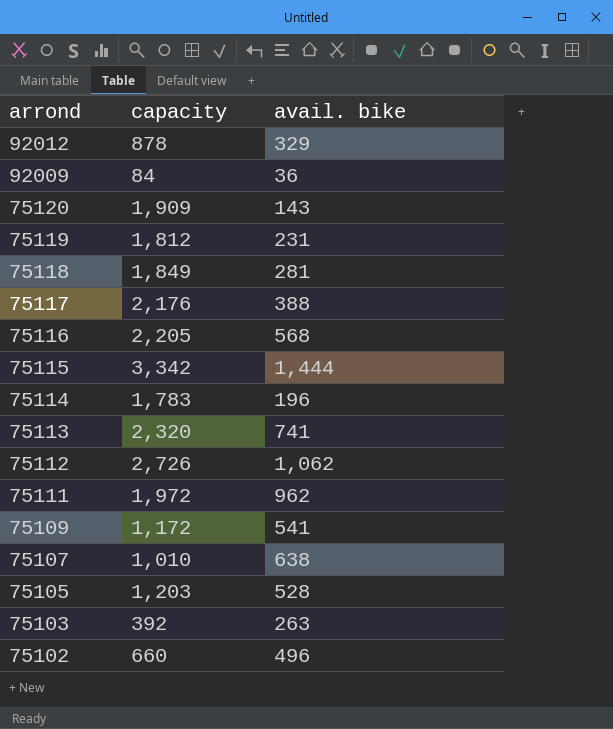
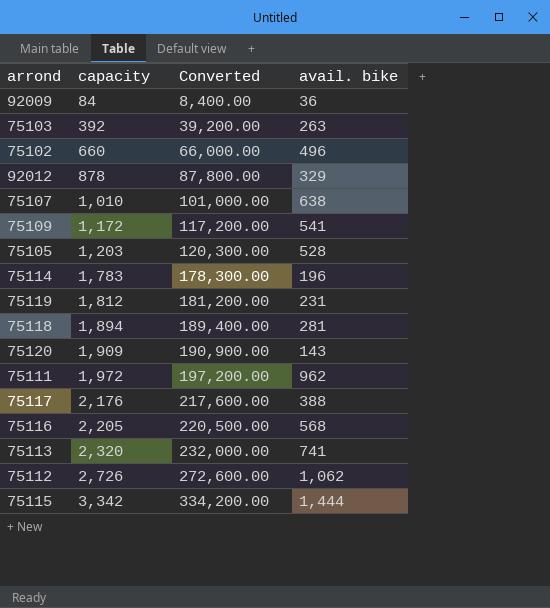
row order: arrond descending -> capacity ascending
column Converted | formula: none -> [capacity] * 100
75118 | capacity: 1,849 -> 1,894

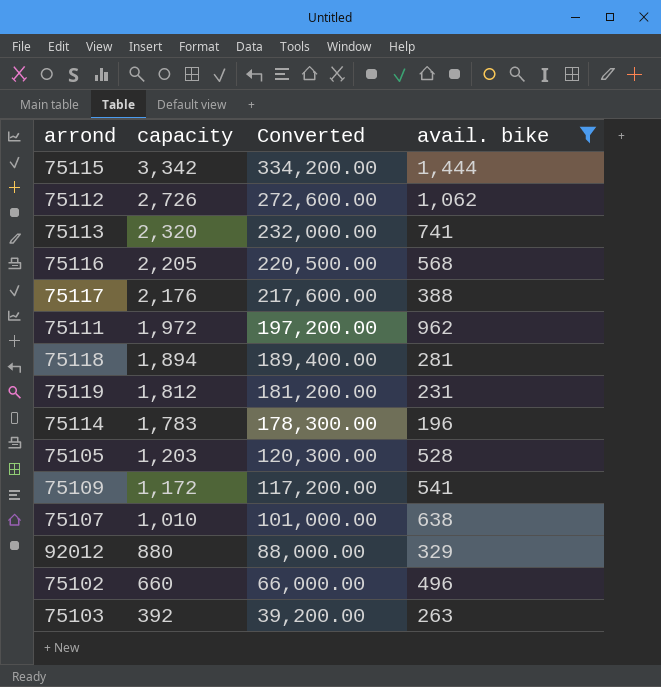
filter: none -> avail. bike >= 196
row order: capacity ascending -> capacity descending
92012 | capacity: 878 -> 880
92012 | Converted: 87,800.00 -> 88,000.00

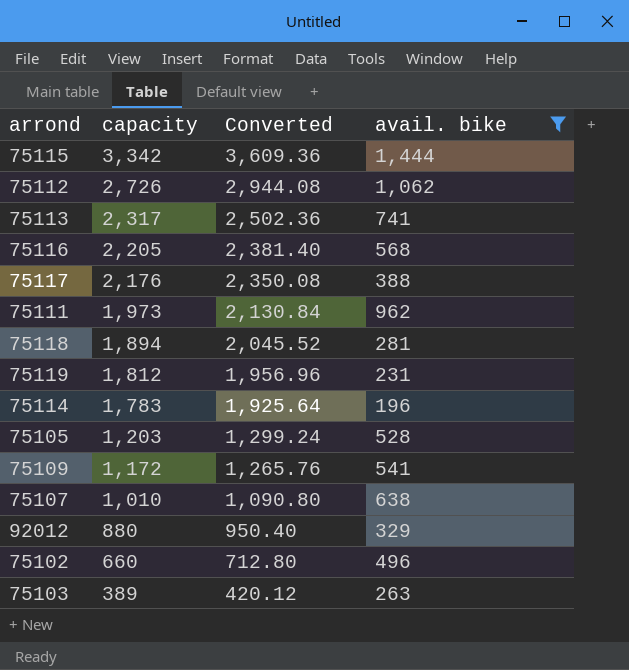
column Converted | formula: [capacity] * 100 -> [capacity] * 1.08
75113 | capacity: 2,320 -> 2,317
75111 | capacity: 1,972 -> 1,973
75103 | capacity: 392 -> 389

